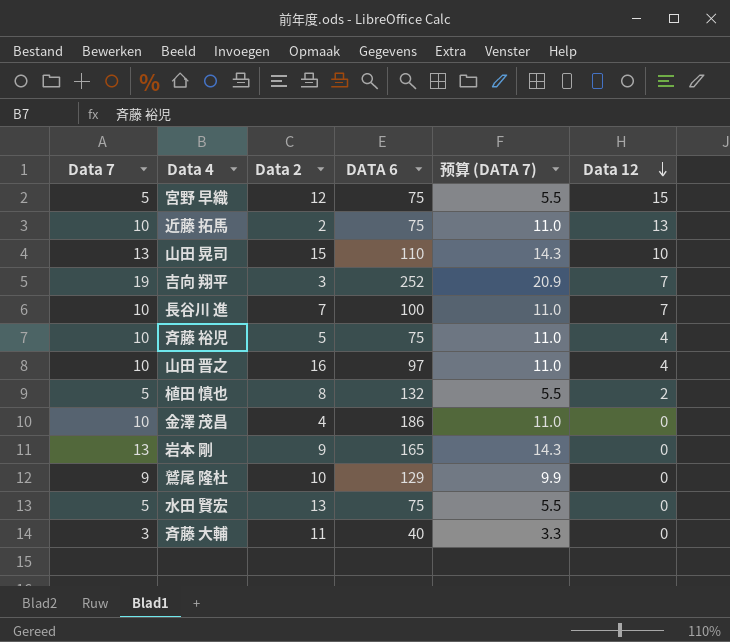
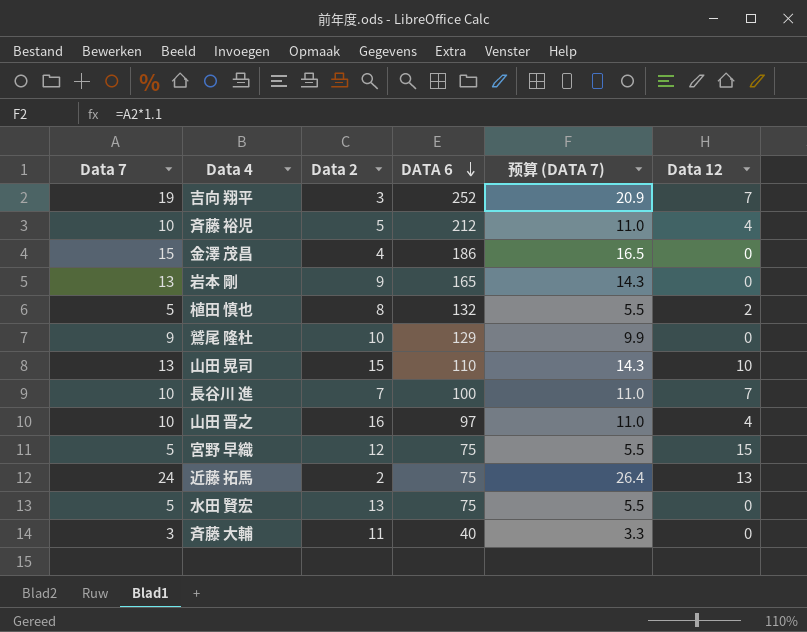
row order: Data 12 descending -> DATA 6 descending
斉藤 裕児 | DATA 6: 75 -> 212
金澤 茂昌 | Data 7: 10 -> 15
金澤 茂昌 | 预算 (DATA 7): 11.0 -> 16.5
近藤 拓馬 | Data 7: 10 -> 24
近藤 拓馬 | 预算 (DATA 7): 11.0 -> 26.4

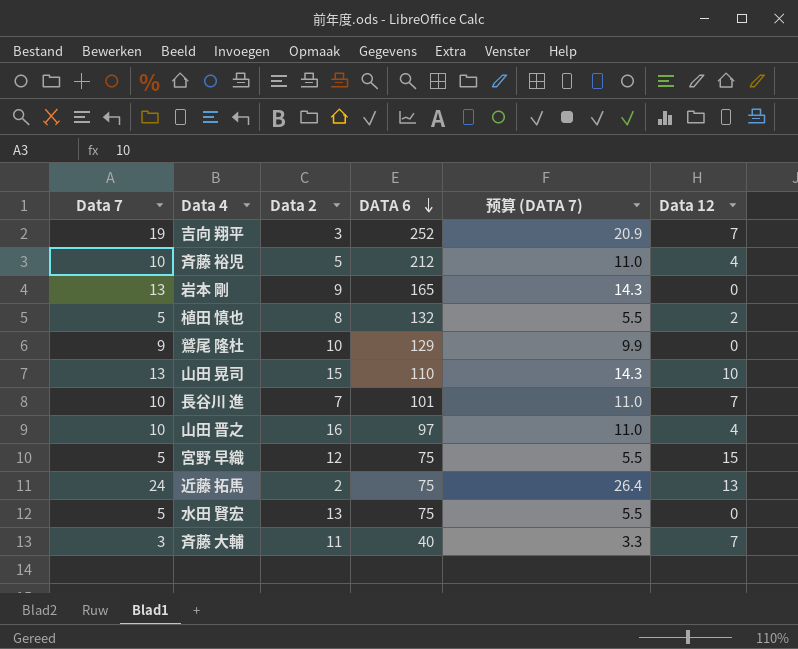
row 金澤 茂昌: 15 | 4 | 186 | 16.5 | 0 -> none
長谷川 進 | DATA 6: 100 -> 101
斉藤 大輔 | Data 12: 0 -> 7

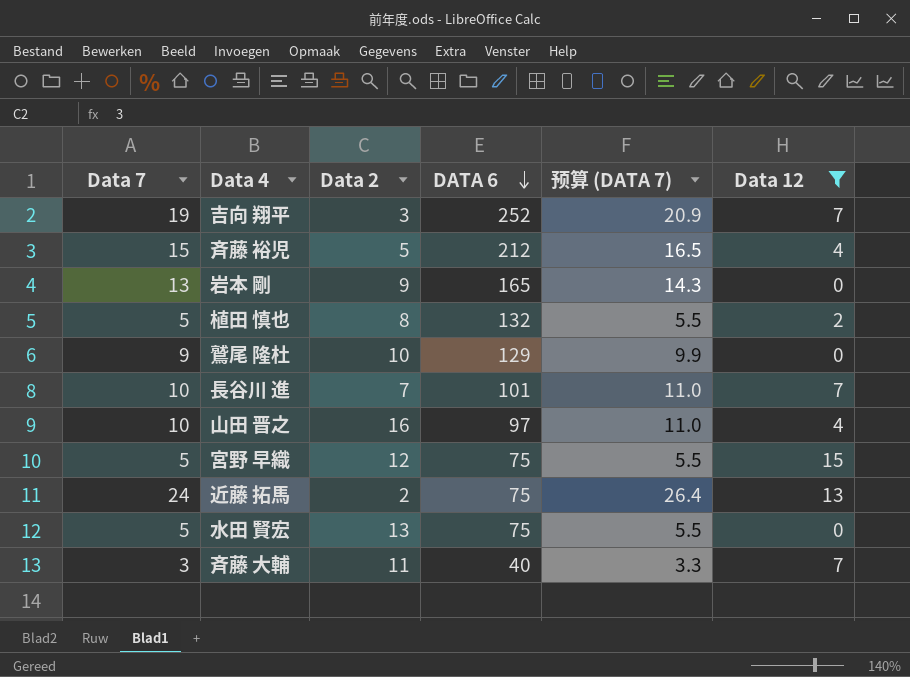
filter: none -> Data 12 != 10
斉藤 裕児 | Data 7: 10 -> 15
斉藤 裕児 | 预算 (DATA 7): 11.0 -> 16.5

